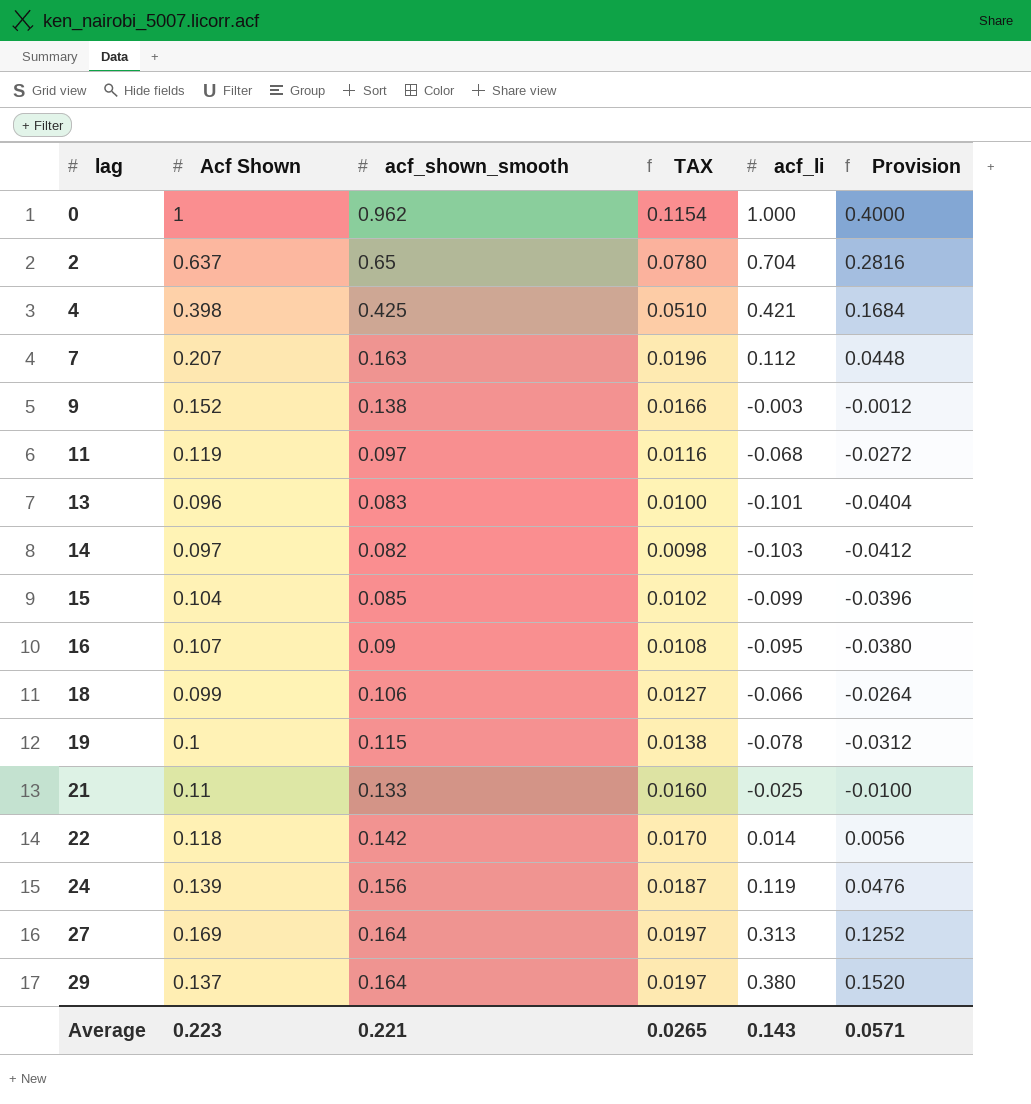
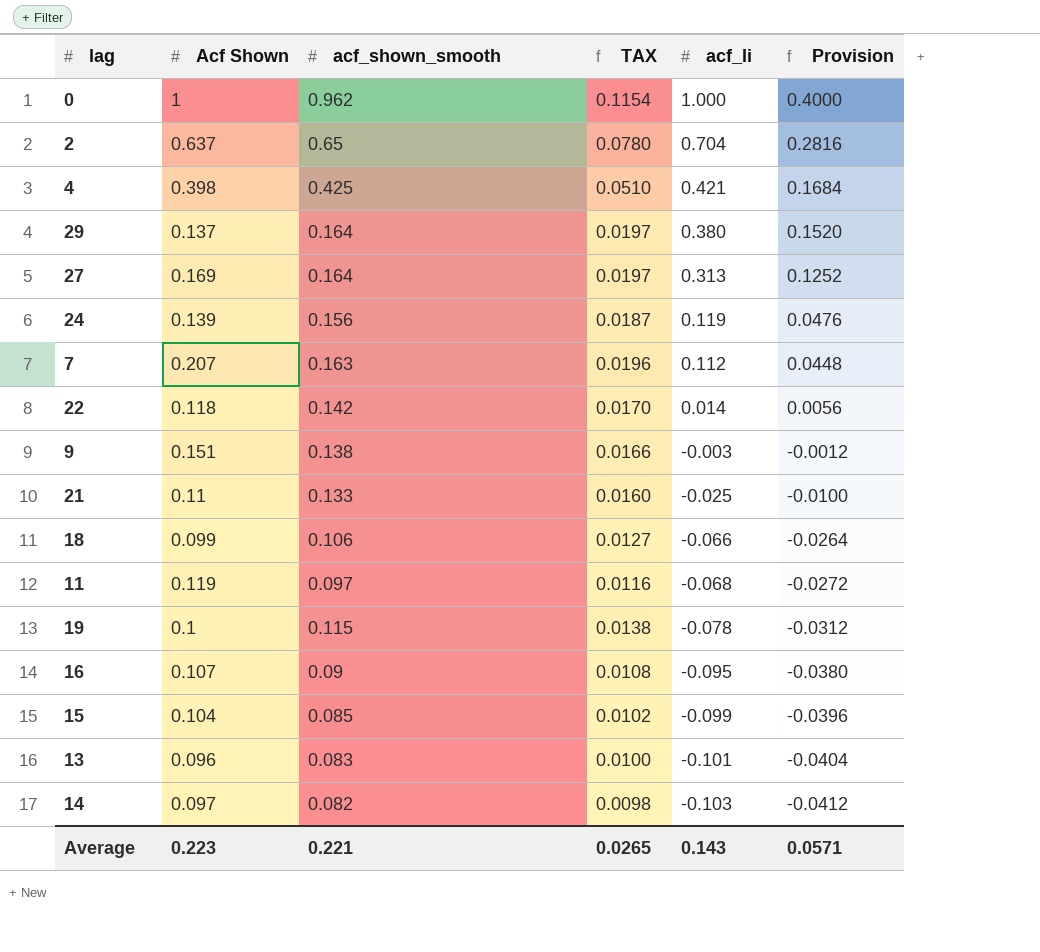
row order: lag ascending -> acf_li descending
9 | Acf Shown: 0.152 -> 0.151

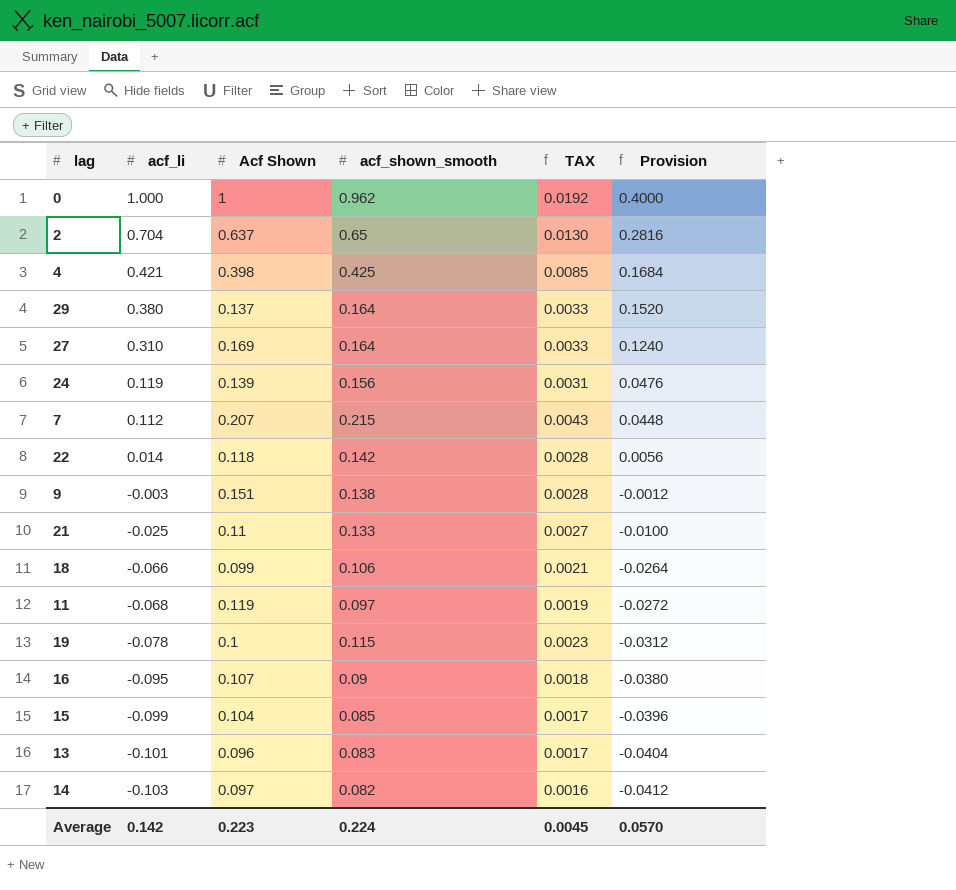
column acf_li | position: 5 -> 2
column TAX | formula: [acf_shown_smooth] * 0.12 -> [acf_shown_smooth] * 0.02
27 | acf_li: 0.313 -> 0.310
27 | Provision: 0.1252 -> 0.1240
7 | acf_shown_smooth: 0.163 -> 0.215
Average | acf_li: 0.143 -> 0.142
Average | acf_shown_smooth: 0.221 -> 0.224
Average | TAX: 0.0265 -> 0.0045
Average | Provision: 0.0571 -> 0.0570

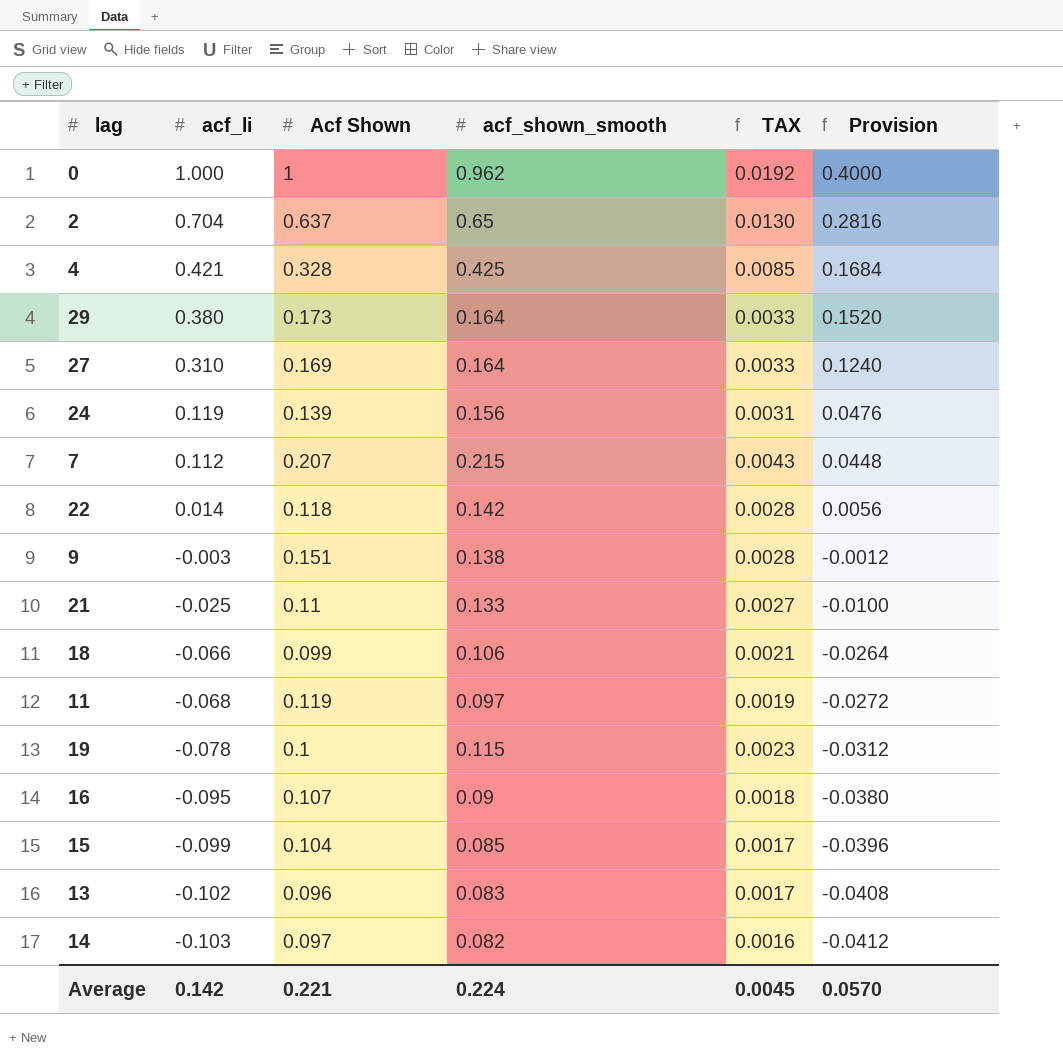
4 | Acf Shown: 0.398 -> 0.328
29 | Acf Shown: 0.137 -> 0.173
13 | acf_li: -0.101 -> -0.102
13 | Provision: -0.0404 -> -0.0408
Average | Acf Shown: 0.223 -> 0.221

